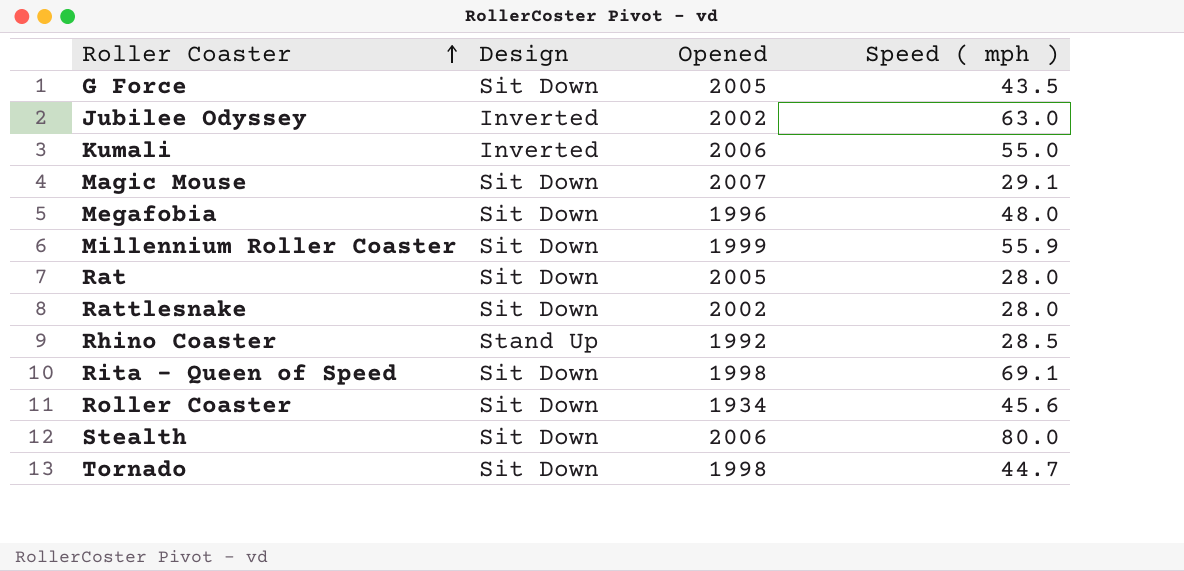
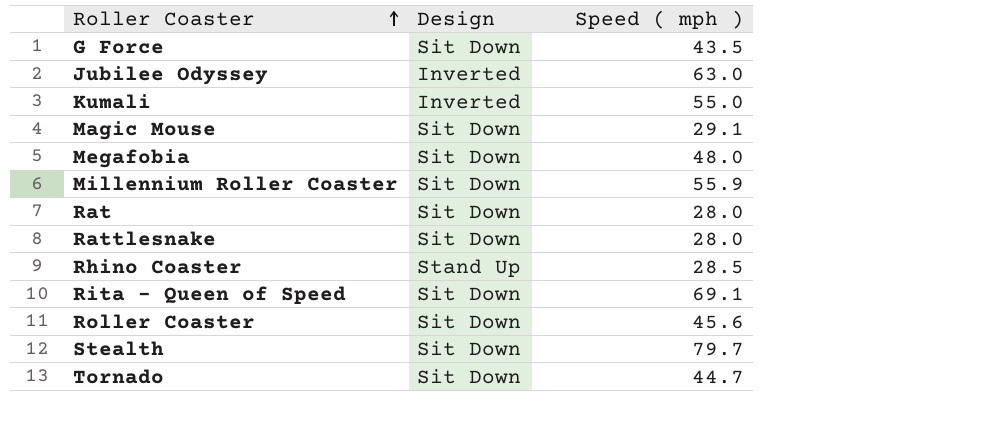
column Opened | position: 3 -> none
Stealth | Speed ( mph ): 80.0 -> 79.7

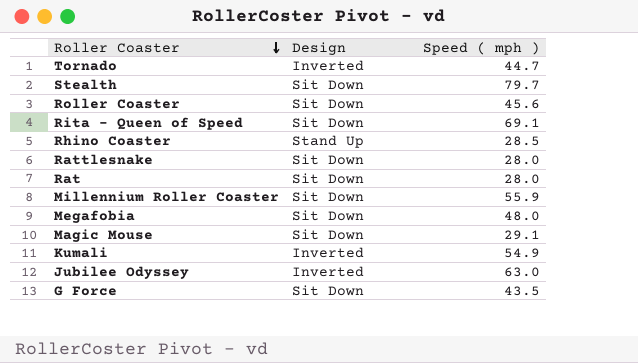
row order: Roller Coaster ascending -> Roller Coaster descending
Tornado | Design: Sit Down -> Inverted
Kumali | Speed ( mph ): 55.0 -> 54.9

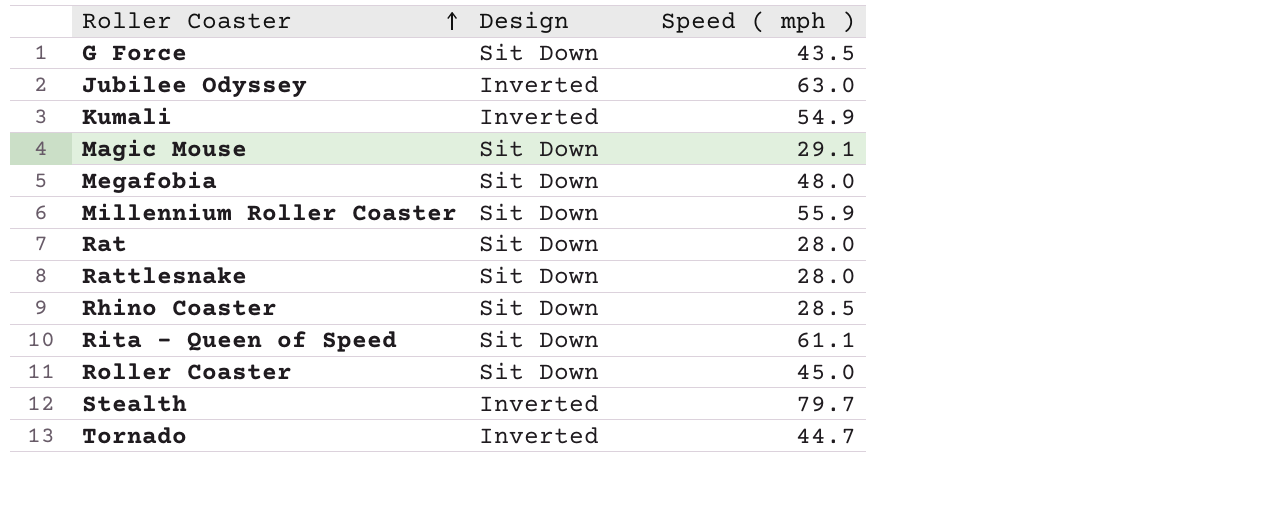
row order: Roller Coaster descending -> Roller Coaster ascending
Rhino Coaster | Design: Stand Up -> Sit Down
Rita - Queen of Speed | Speed ( mph ): 69.1 -> 61.1
Roller Coaster | Speed ( mph ): 45.6 -> 45.0
Stealth | Design: Sit Down -> Inverted

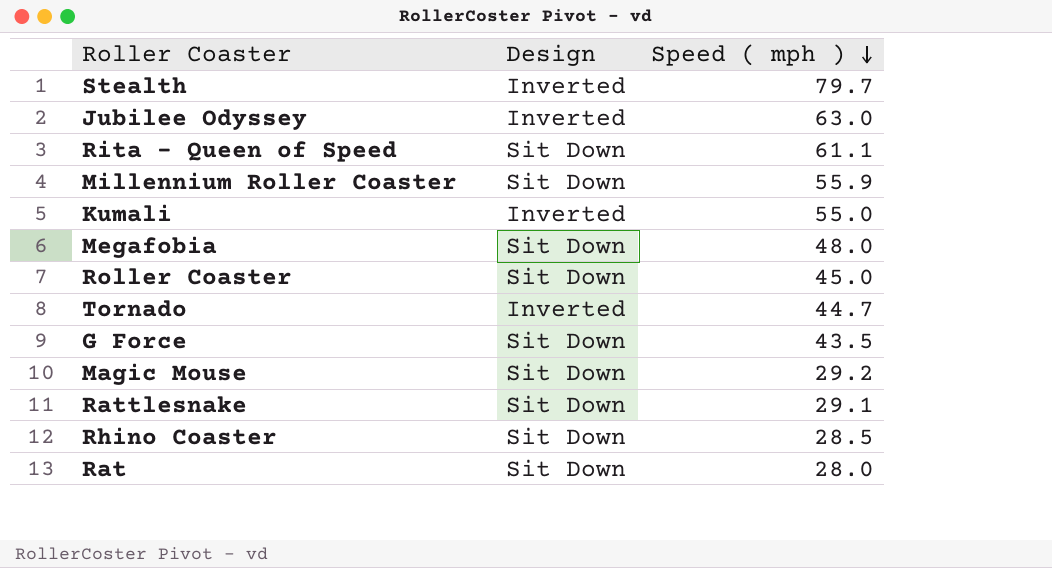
row order: Roller Coaster ascending -> Speed ( mph ) descending
Kumali | Speed ( mph ): 54.9 -> 55.0
Magic Mouse | Speed ( mph ): 29.1 -> 29.2
Rattlesnake | Speed ( mph ): 28.0 -> 29.1

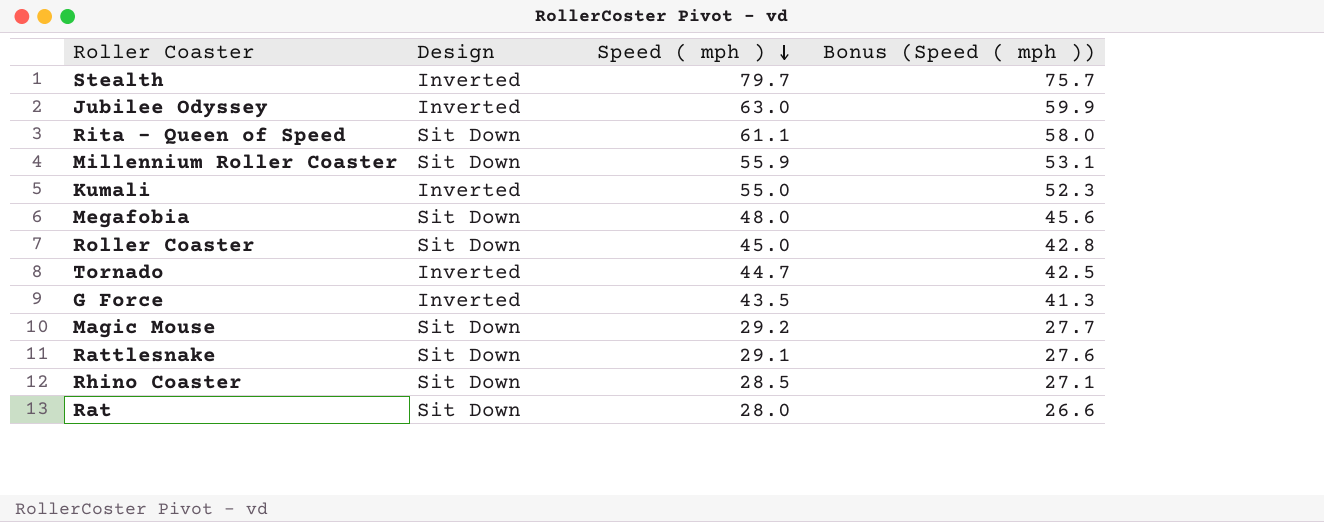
column Bonus (Speed ( mph )) | formula: none -> [Speed ( mph )] * 0.95
G Force | Design: Sit Down -> Inverted

